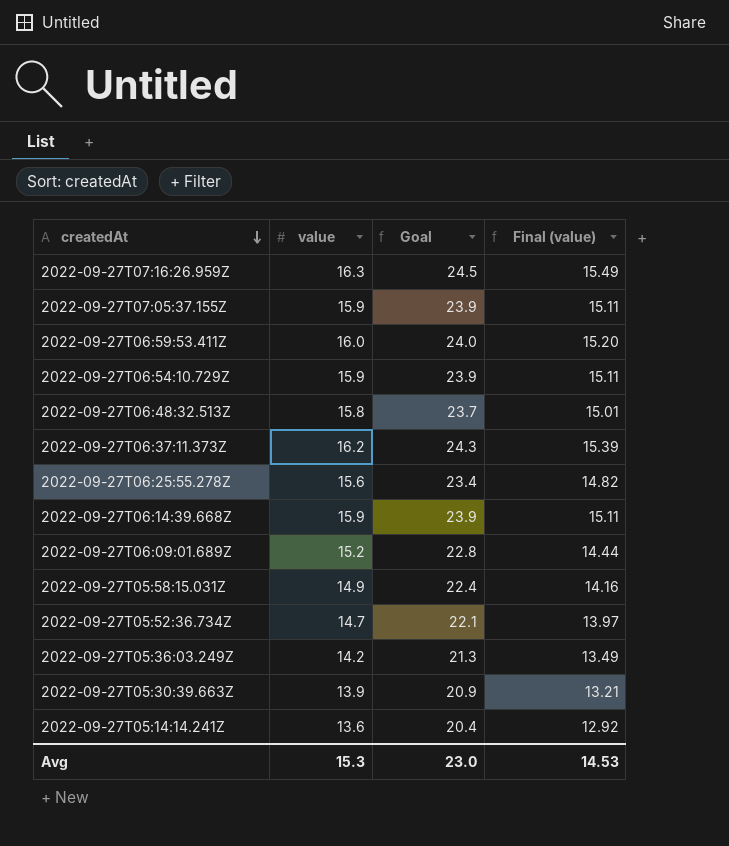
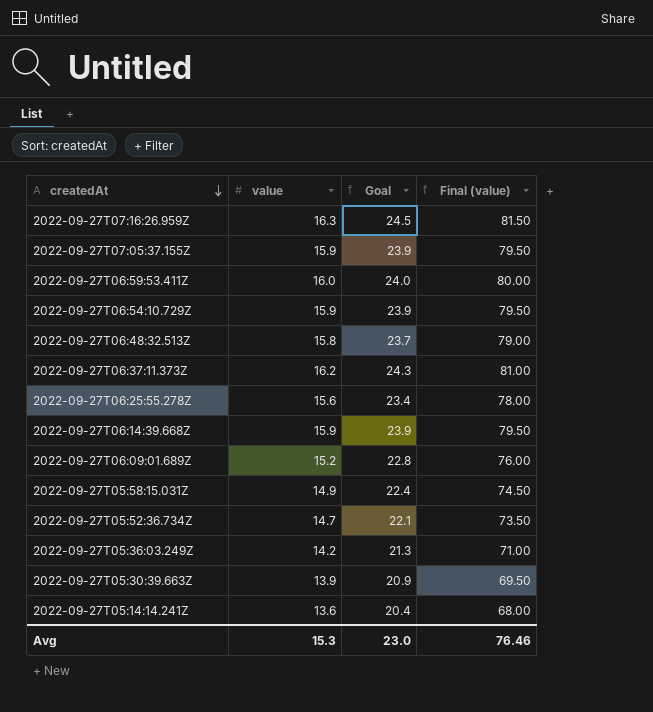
column Final (value) | formula: [value] * 0.95 -> [value] * 5
Avg | Final (value): 14.53 -> 76.46

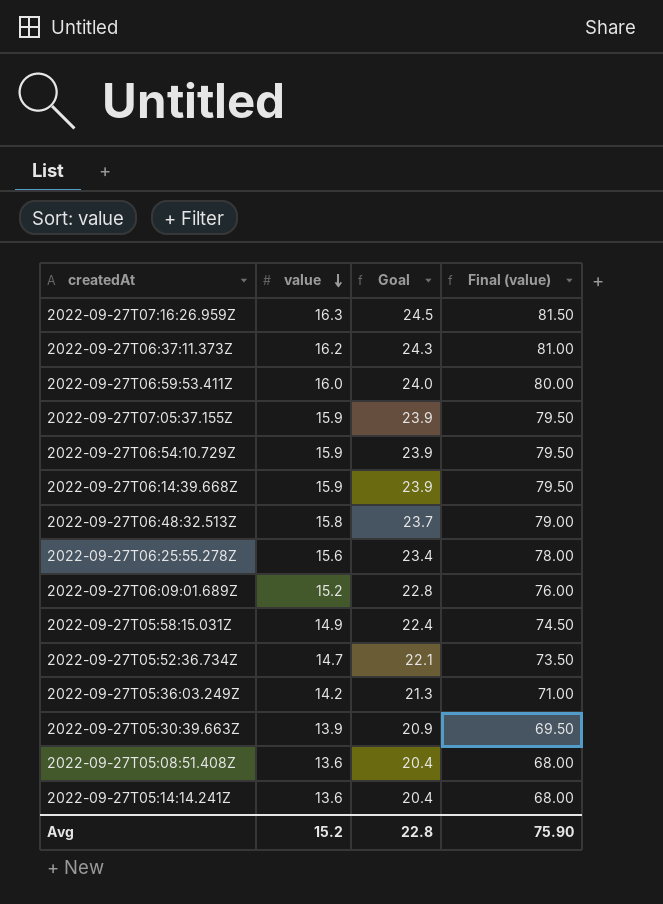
row order: createdAt descending -> value descending
row 2022-09-27T05:08:51.408Z: none -> 13.6 | 20.4 | 68.00
Avg | value: 15.3 -> 15.2
Avg | Goal: 23.0 -> 22.8
Avg | Final (value): 76.46 -> 75.90

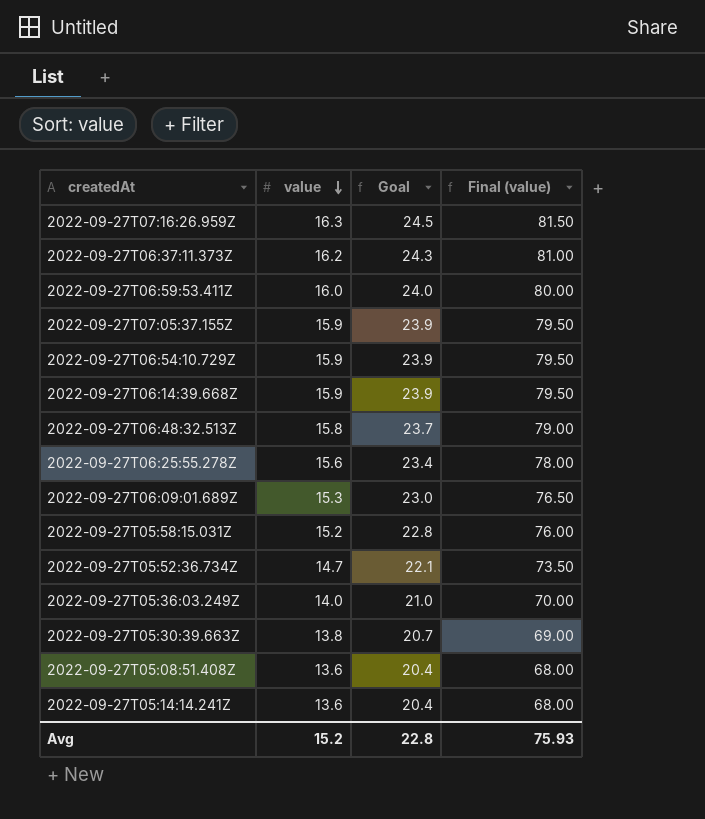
2022-09-27T06:09:01.689Z | value: 15.2 -> 15.3
2022-09-27T06:09:01.689Z | Goal: 22.8 -> 23.0
2022-09-27T06:09:01.689Z | Final (value): 76.00 -> 76.50
2022-09-27T05:58:15.031Z | value: 14.9 -> 15.2
2022-09-27T05:58:15.031Z | Goal: 22.4 -> 22.8
2022-09-27T05:58:15.031Z | Final (value): 74.50 -> 76.00
2022-09-27T05:36:03.249Z | value: 14.2 -> 14.0
2022-09-27T05:36:03.249Z | Goal: 21.3 -> 21.0
2022-09-27T05:36:03.249Z | Final (value): 71.00 -> 70.00
2022-09-27T05:30:39.663Z | value: 13.9 -> 13.8
2022-09-27T05:30:39.663Z | Goal: 20.9 -> 20.7
2022-09-27T05:30:39.663Z | Final (value): 69.50 -> 69.00
Avg | Final (value): 75.90 -> 75.93

